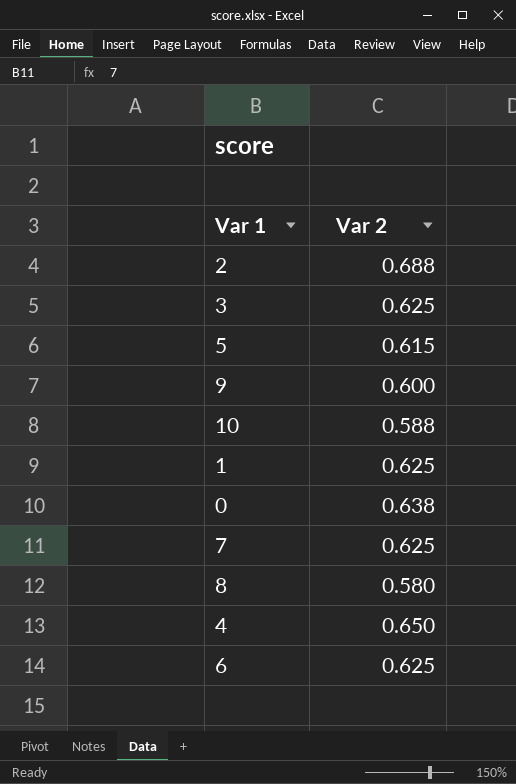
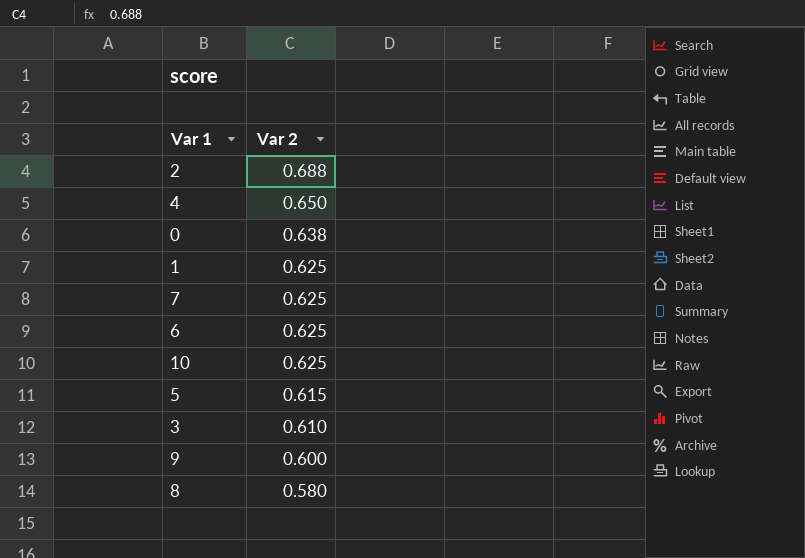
row order: none -> Var 2 descending
10 | Var 2: 0.588 -> 0.625
3 | Var 2: 0.625 -> 0.610

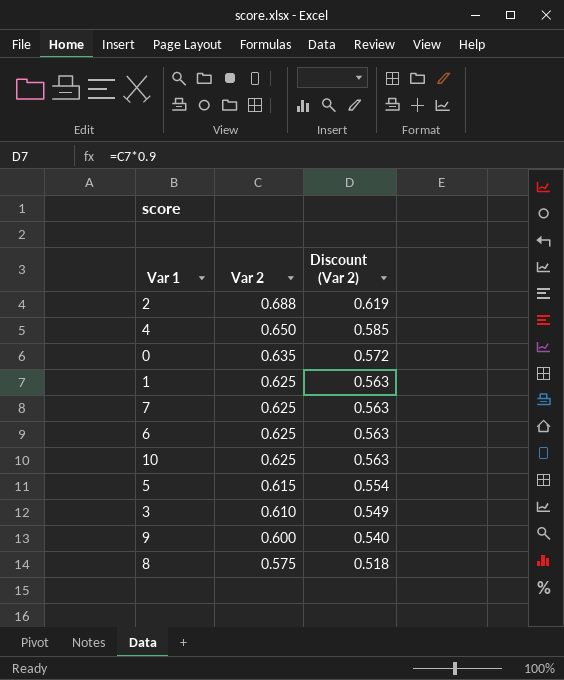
column Discount (Var 2) | formula: none -> [Var 2] * 0.9
0 | Var 2: 0.638 -> 0.635
8 | Var 2: 0.580 -> 0.575

